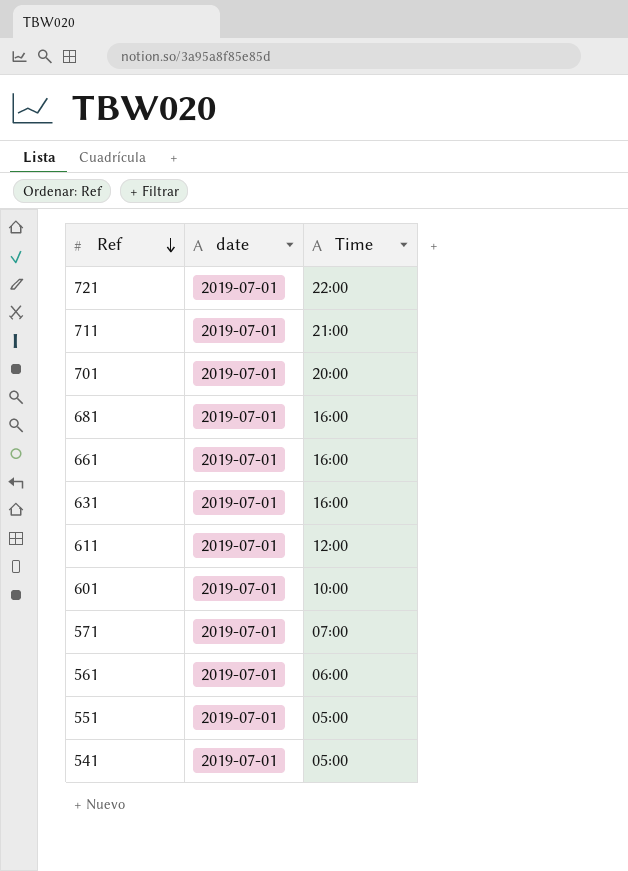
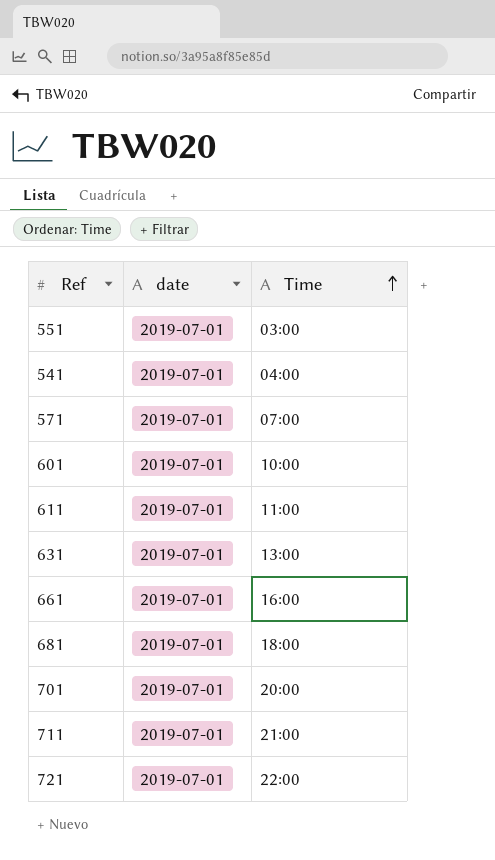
row order: Ref descending -> Time ascending
row 561: 2019-07-01 | 06:00 -> none
551 | Time: 05:00 -> 03:00
541 | Time: 05:00 -> 04:00
611 | Time: 12:00 -> 11:00
631 | Time: 16:00 -> 13:00
681 | Time: 16:00 -> 18:00

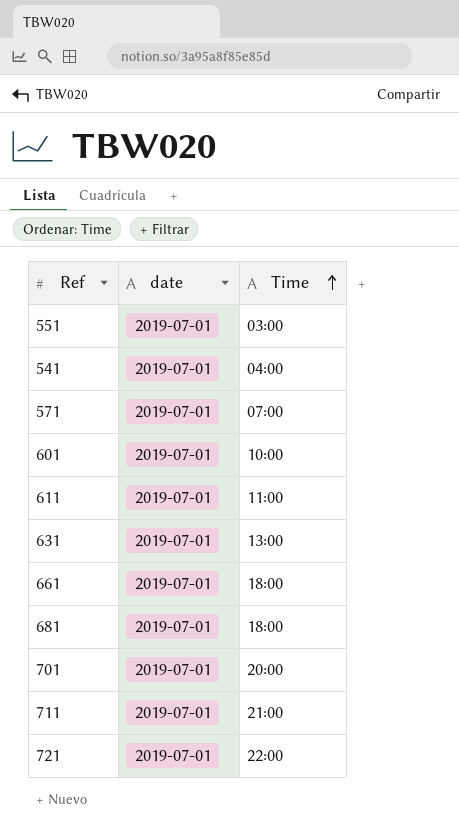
661 | Time: 16:00 -> 18:00

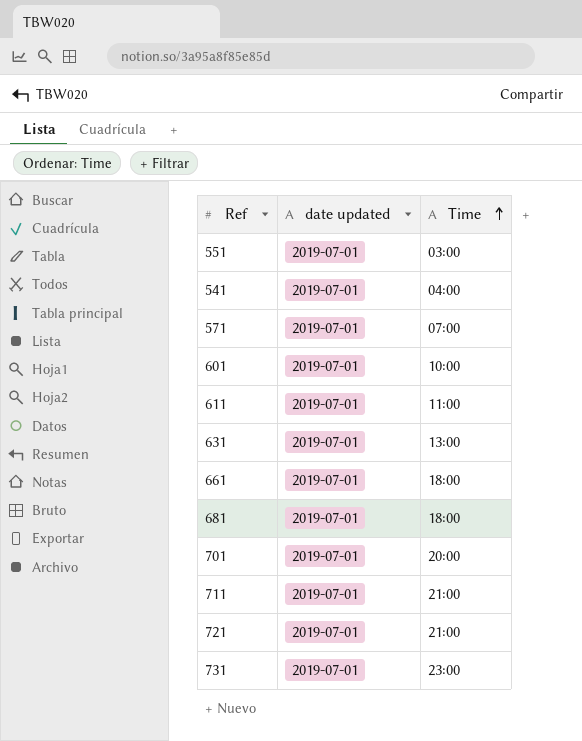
column name: date -> date updated
721 | Time: 22:00 -> 21:00
row 731: none -> 2019-07-01 | 23:00

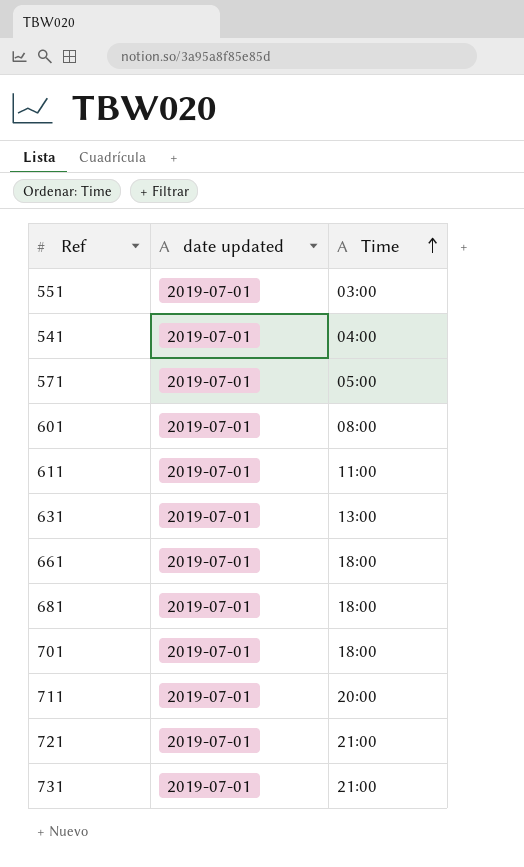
571 | Time: 07:00 -> 05:00
601 | Time: 10:00 -> 08:00
701 | Time: 20:00 -> 18:00
711 | Time: 21:00 -> 20:00
731 | Time: 23:00 -> 21:00

